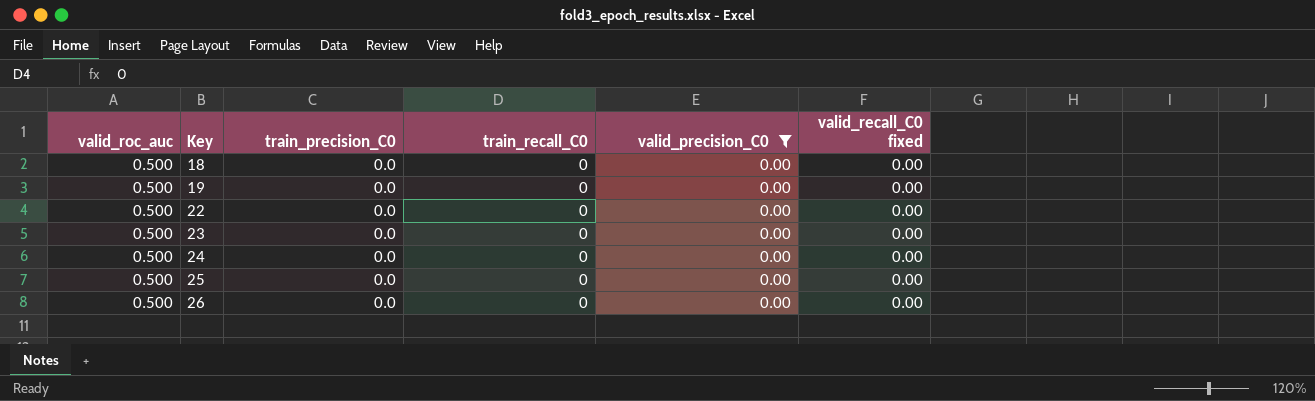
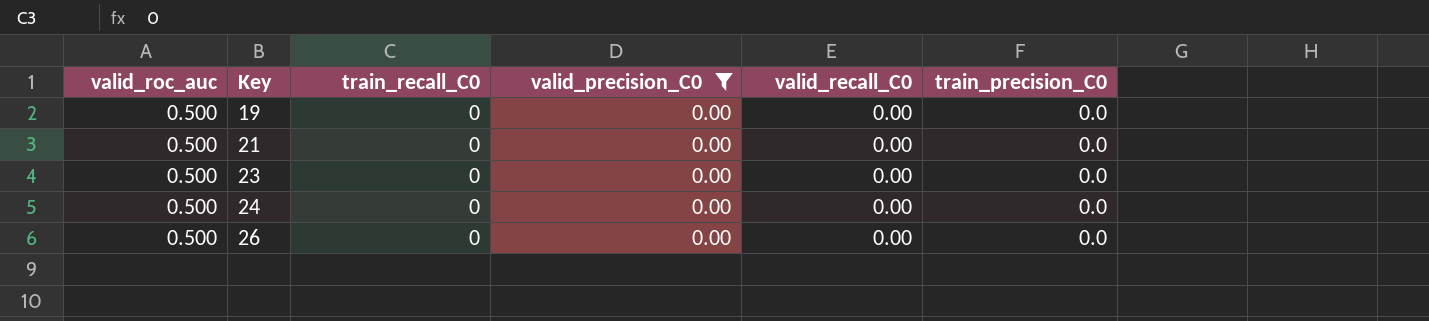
column name: valid_recall_C0 fixed -> valid_recall_C0
column train_precision_C0 | position: 3 -> 6
row 18: 0.500 | 0.0 | 0 | 0.00 | 0.00 -> none
row 22: 0.500 | 0.0 | 0 | 0.00 | 0.00 -> none
row 25: 0.500 | 0.0 | 0 | 0.00 | 0.00 -> none
row 21: none -> 0.500 | 0 | 0.00 | 0.00 | 0.0

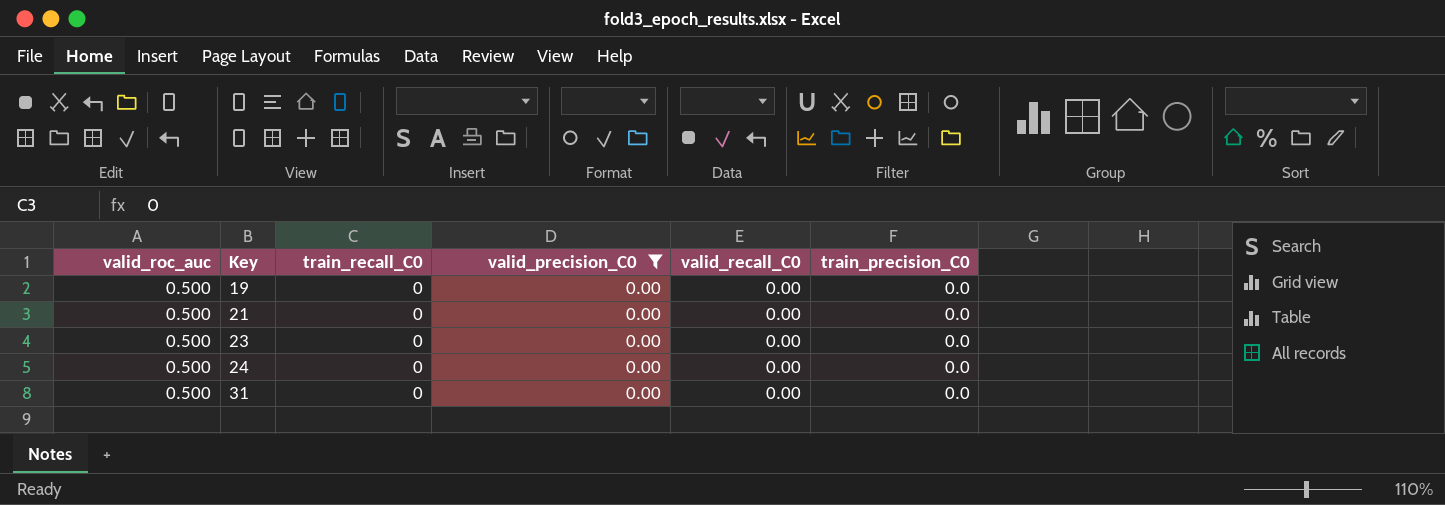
row 26: 0.500 | 0 | 0.00 | 0.00 | 0.0 -> none
row 31: none -> 0.500 | 0 | 0.00 | 0.00 | 0.0

